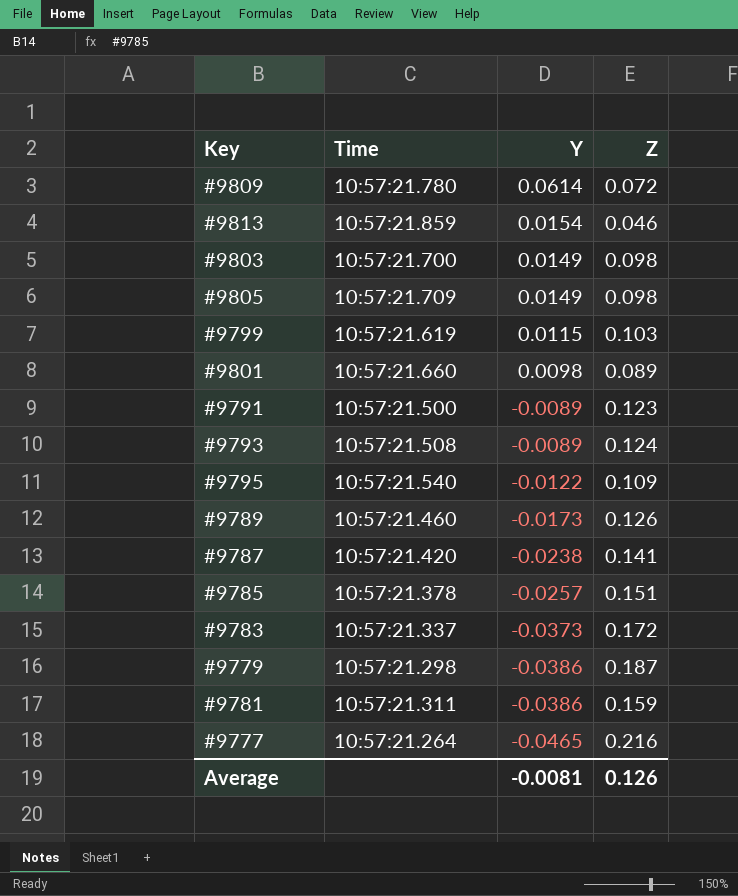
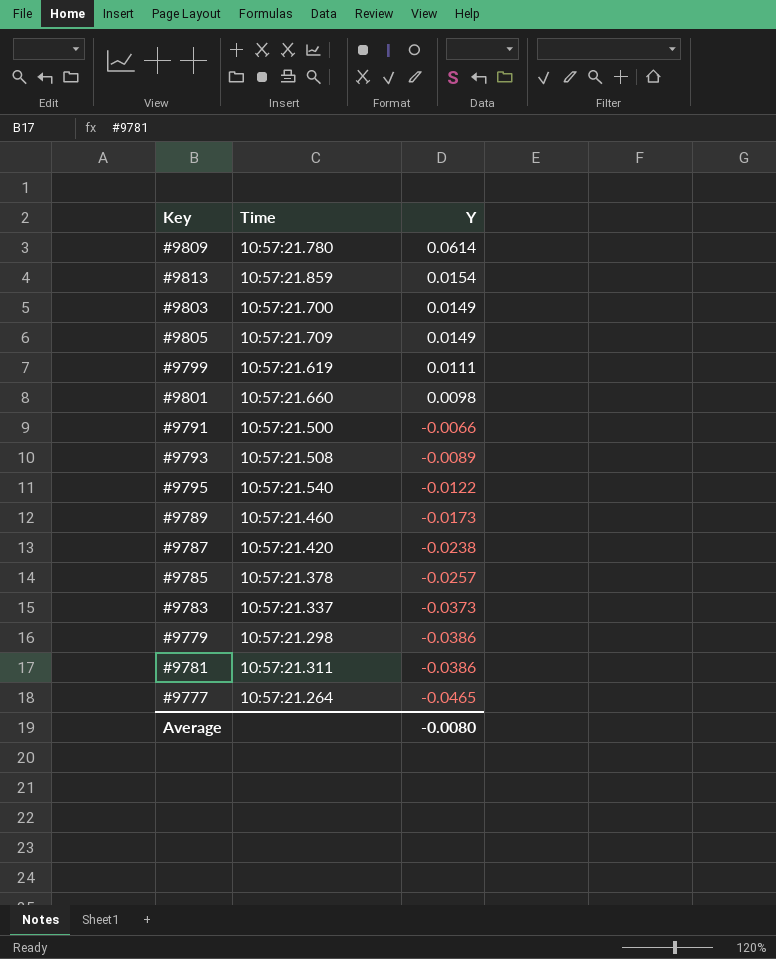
column Z | position: 4 -> none
#9799 | Y: 0.0115 -> 0.0111
#9791 | Y: -0.0089 -> -0.0066
Average | Y: -0.0081 -> -0.0080

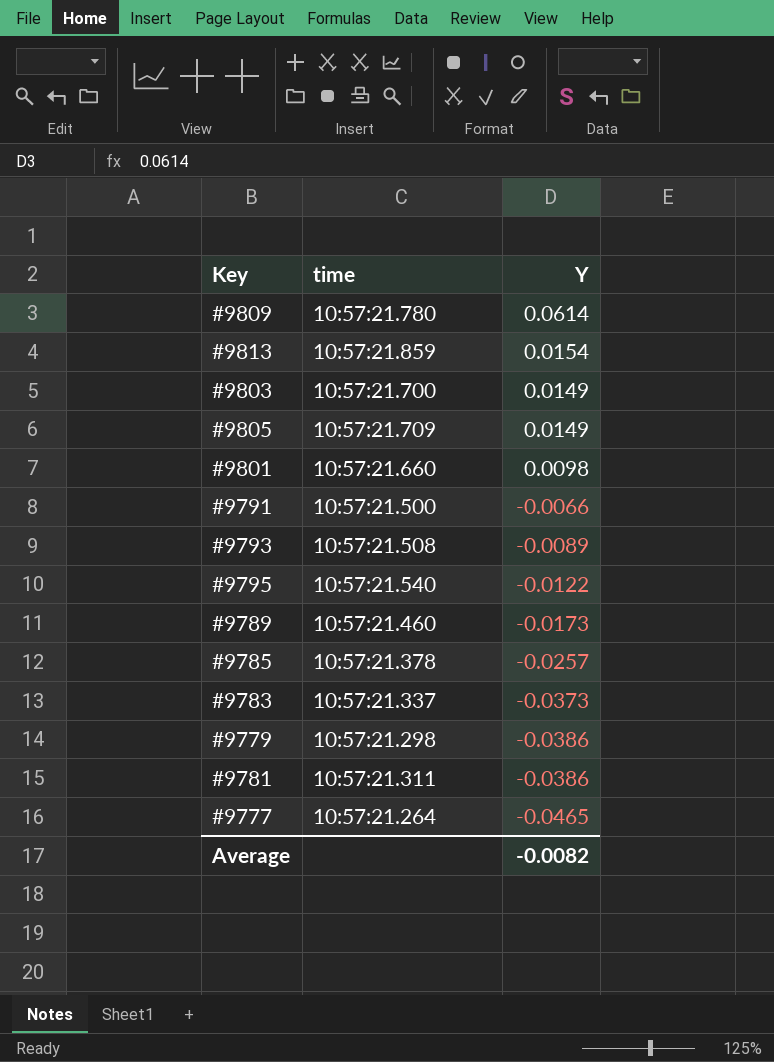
column name: Time -> time
row #9799: 10:57:21.619 | 0.0111 -> none
row #9787: 10:57:21.420 | -0.0238 -> none
Average | Y: -0.0080 -> -0.0082

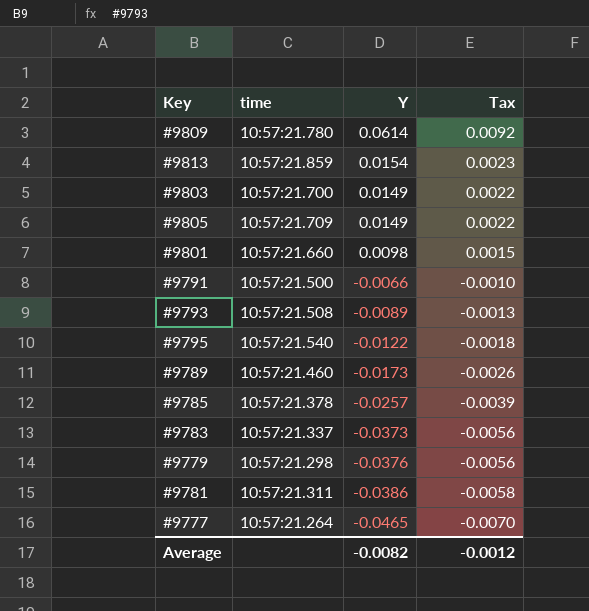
column Tax | formula: none -> [Y] * 0.15
#9779 | Y: -0.0386 -> -0.0376

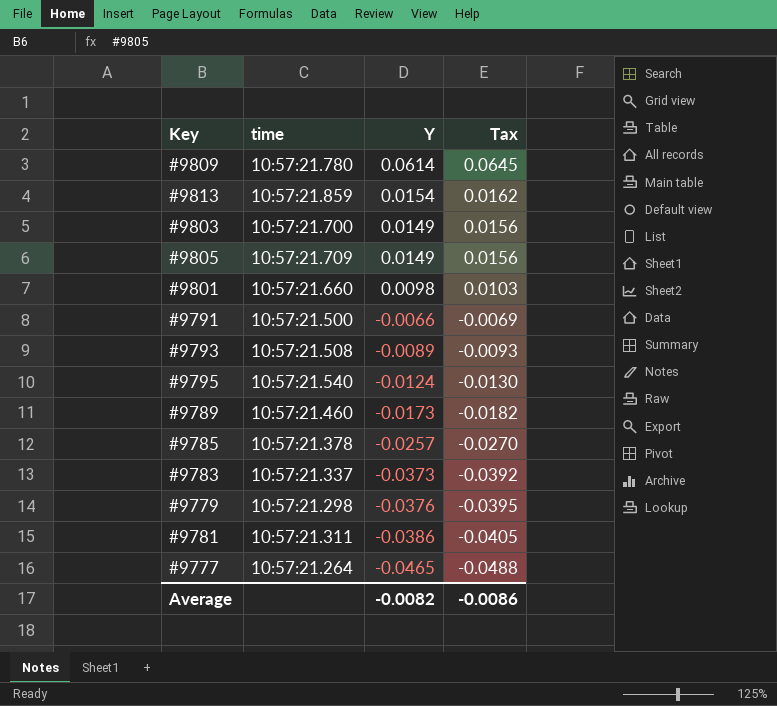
column Tax | formula: [Y] * 0.15 -> [Y] * 1.05
#9795 | Y: -0.0122 -> -0.0124
Average | Tax: -0.0012 -> -0.0086

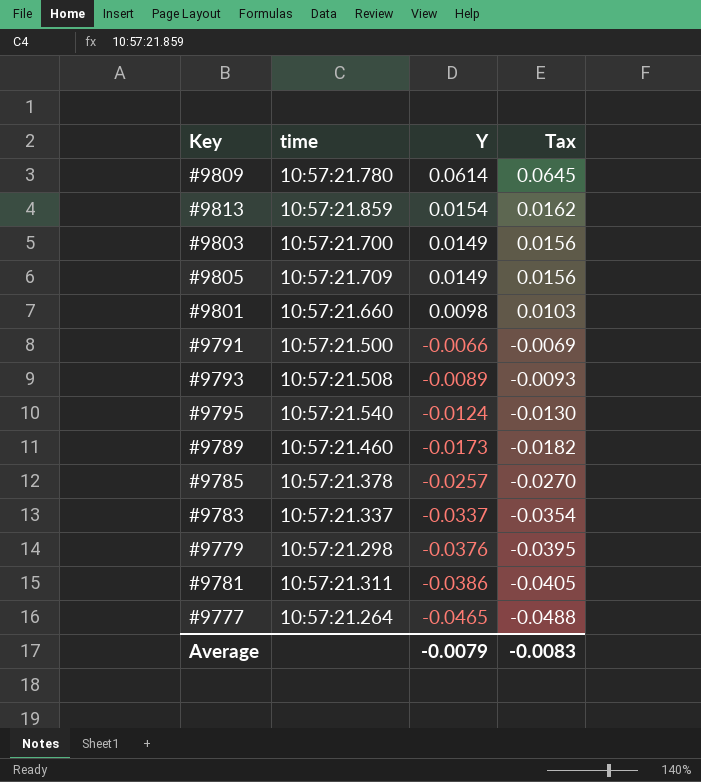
#9783 | Y: -0.0373 -> -0.0337
#9783 | Tax: -0.0392 -> -0.0354
Average | Y: -0.0082 -> -0.0079
Average | Tax: -0.0086 -> -0.0083

